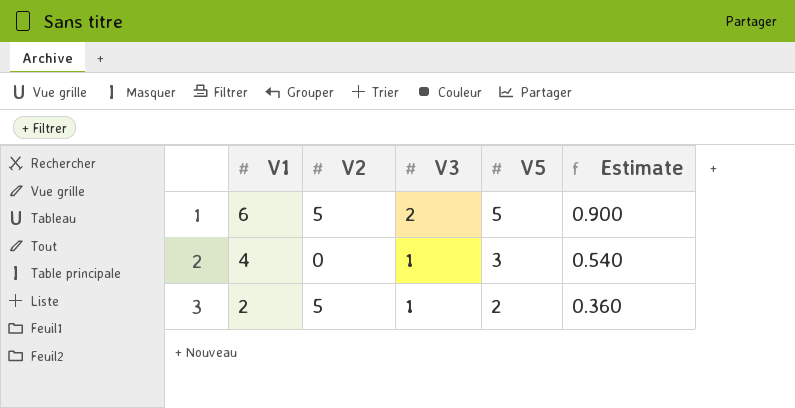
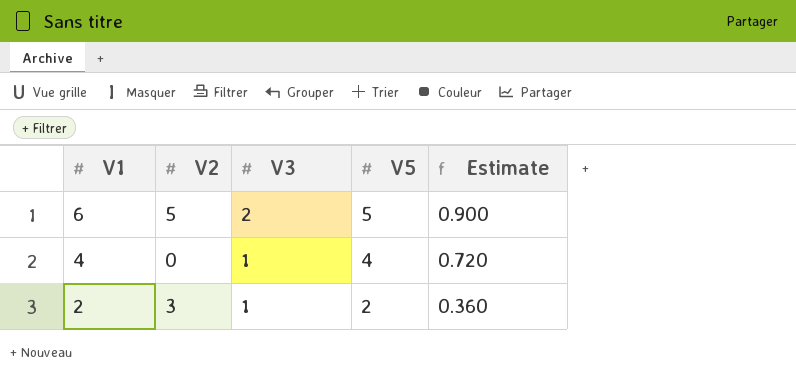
4 | V5: 3 -> 4
4 | Estimate: 0.540 -> 0.720
2 | V2: 5 -> 3

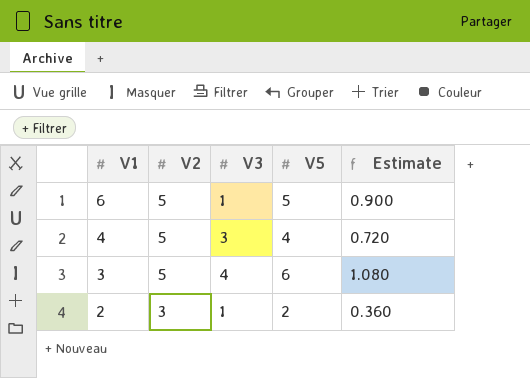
6 | V3: 2 -> 1
4 | V2: 0 -> 5
4 | V3: 1 -> 3
row 3: none -> 5 | 4 | 6 | 1.080

